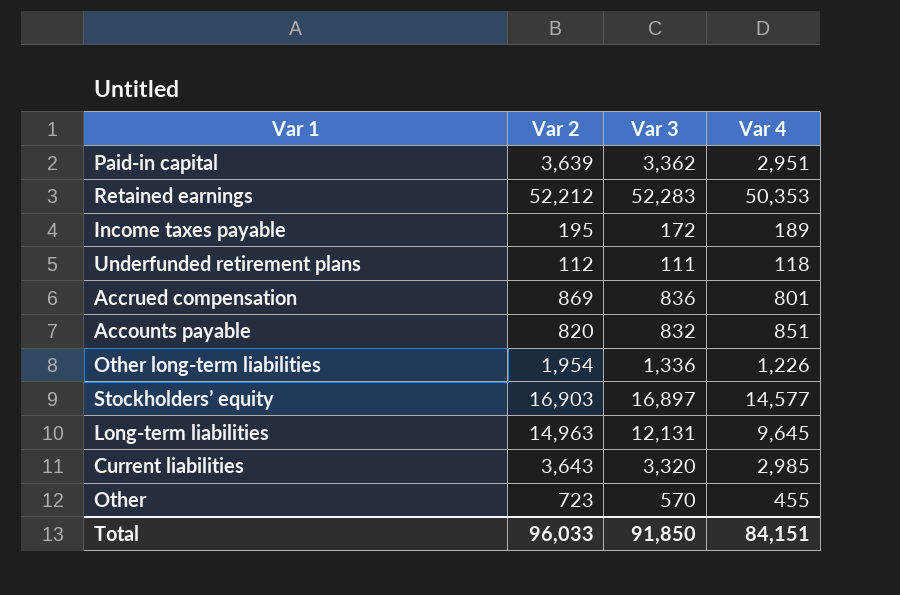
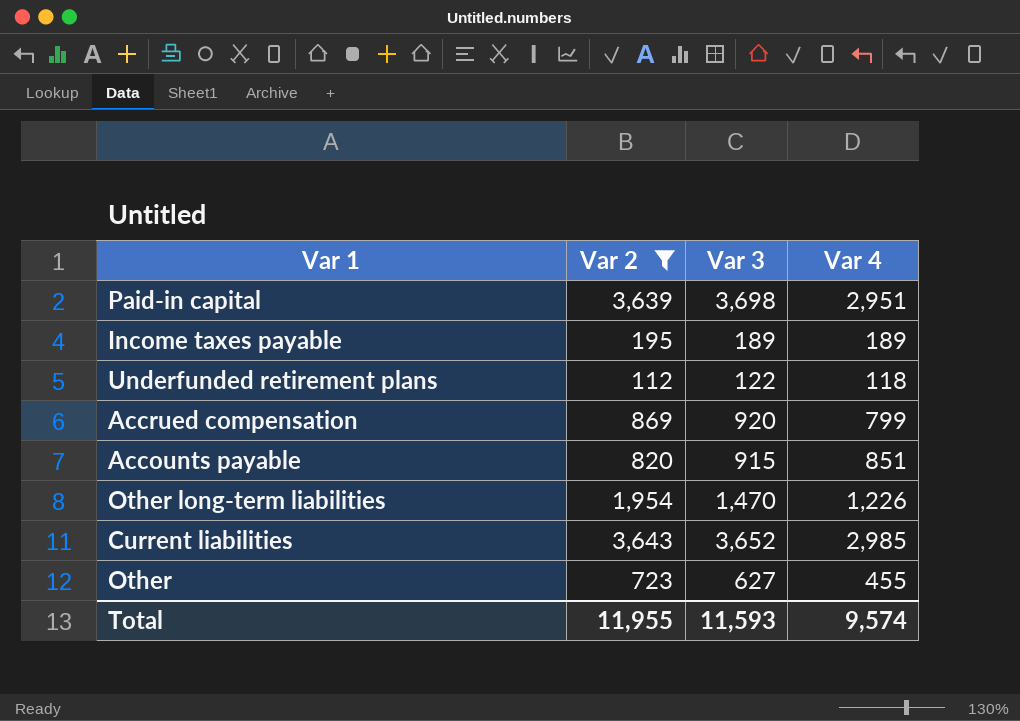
filter: none -> Var 2 <= 3,643
Paid-in capital | Var 3: 3,362 -> 3,698
Income taxes payable | Var 3: 172 -> 189
Underfunded retirement plans | Var 3: 111 -> 122
Accrued compensation | Var 3: 836 -> 920
Accrued compensation | Var 4: 801 -> 799
Accounts payable | Var 3: 832 -> 915
Other long-term liabilities | Var 3: 1,336 -> 1,470
Current liabilities | Var 3: 3,320 -> 3,652
Other | Var 3: 570 -> 627
Total | Var 2: 96,033 -> 11,955
Total | Var 3: 91,850 -> 11,593
Total | Var 4: 84,151 -> 9,574

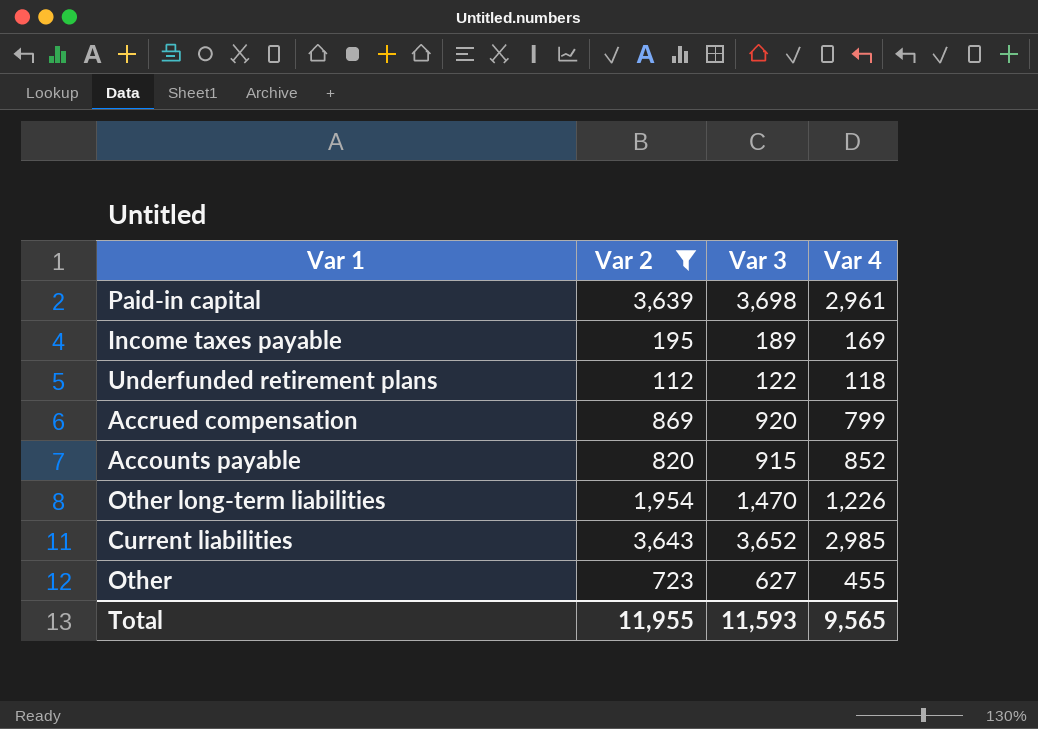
Paid-in capital | Var 4: 2,951 -> 2,961
Income taxes payable | Var 4: 189 -> 169
Accounts payable | Var 4: 851 -> 852
Total | Var 4: 9,574 -> 9,565

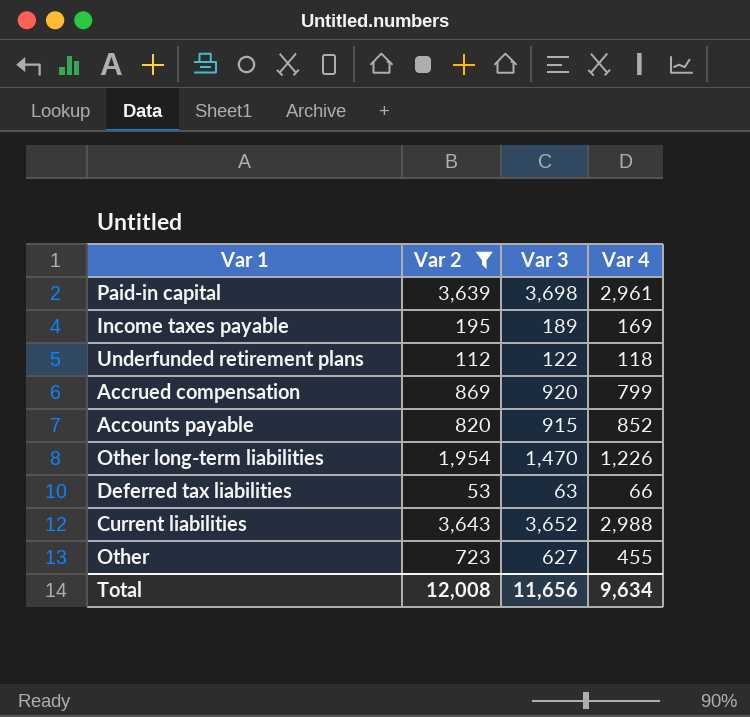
row Deferred tax liabilities: none -> 53 | 63 | 66
Current liabilities | Var 4: 2,985 -> 2,988
Total | Var 2: 11,955 -> 12,008
Total | Var 3: 11,593 -> 11,656
Total | Var 4: 9,565 -> 9,634

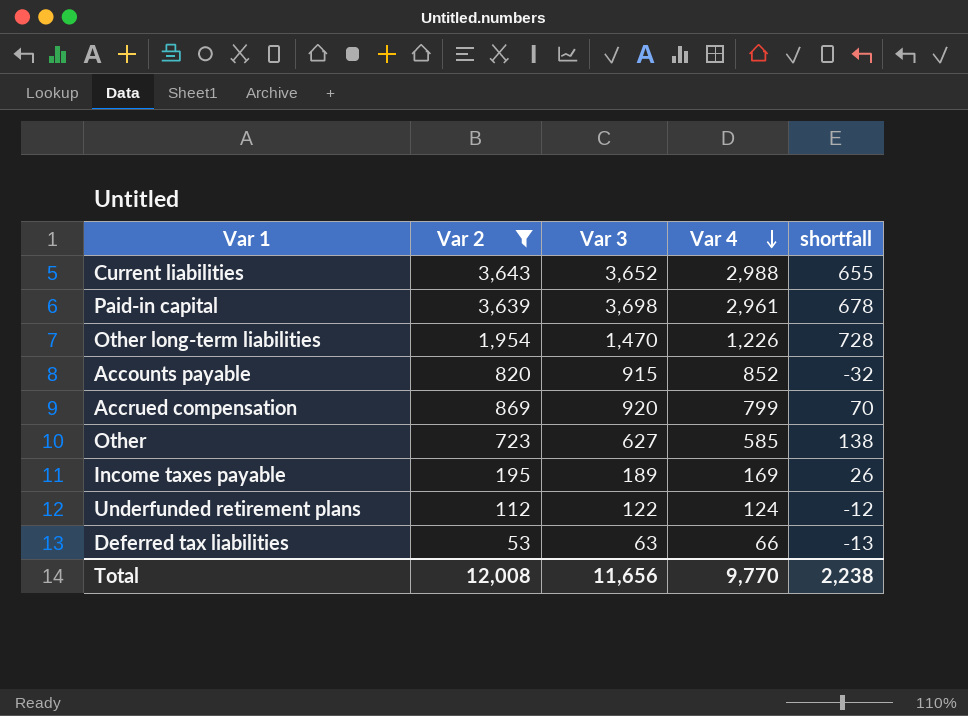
row order: none -> Var 4 descending
column shortfall | formula: none -> [Var 2] - [Var 4]
Other | Var 4: 455 -> 585
Underfunded retirement plans | Var 4: 118 -> 124
Total | Var 4: 9,634 -> 9,770

